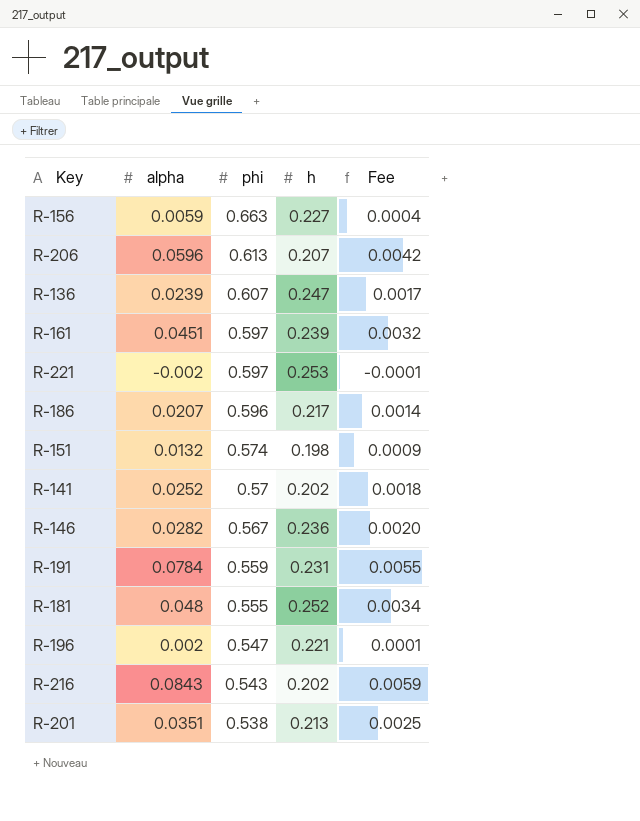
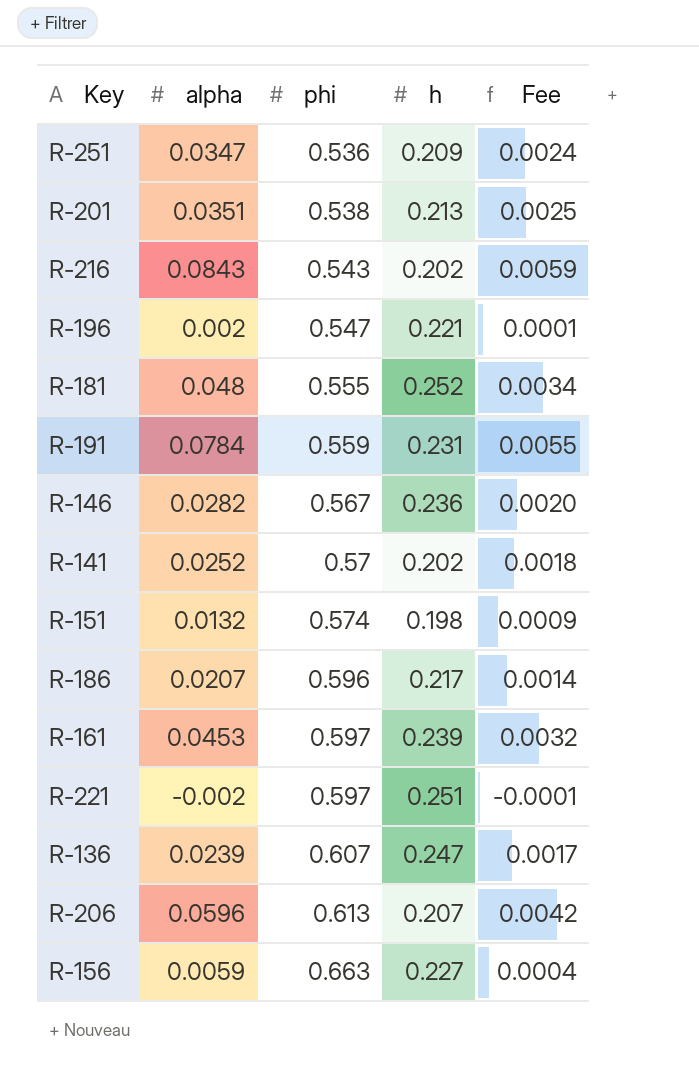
row order: phi descending -> phi ascending
row R-251: none -> 0.0347 | 0.536 | 0.209 | 0.0024
R-161 | alpha: 0.0451 -> 0.0453
R-221 | h: 0.253 -> 0.251

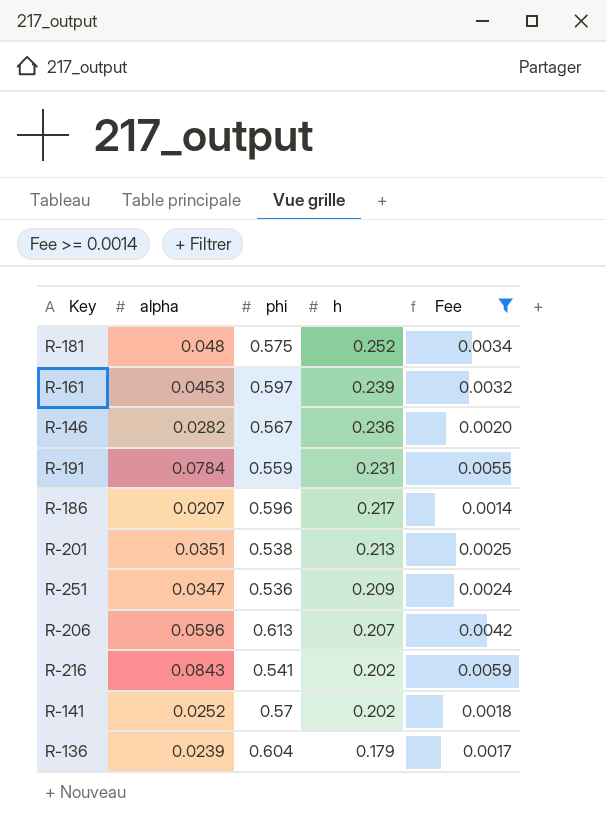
filter: none -> Fee >= 0.0014
row order: phi ascending -> h descending
R-181 | phi: 0.555 -> 0.575
R-216 | phi: 0.543 -> 0.541
R-136 | phi: 0.607 -> 0.604
R-136 | h: 0.247 -> 0.179

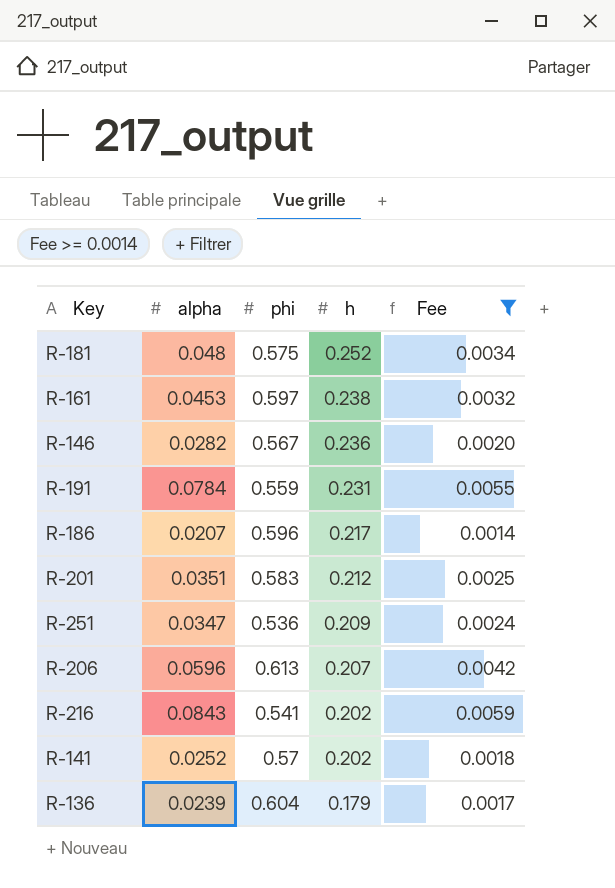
R-161 | h: 0.239 -> 0.238
R-201 | phi: 0.538 -> 0.583
R-201 | h: 0.213 -> 0.212

